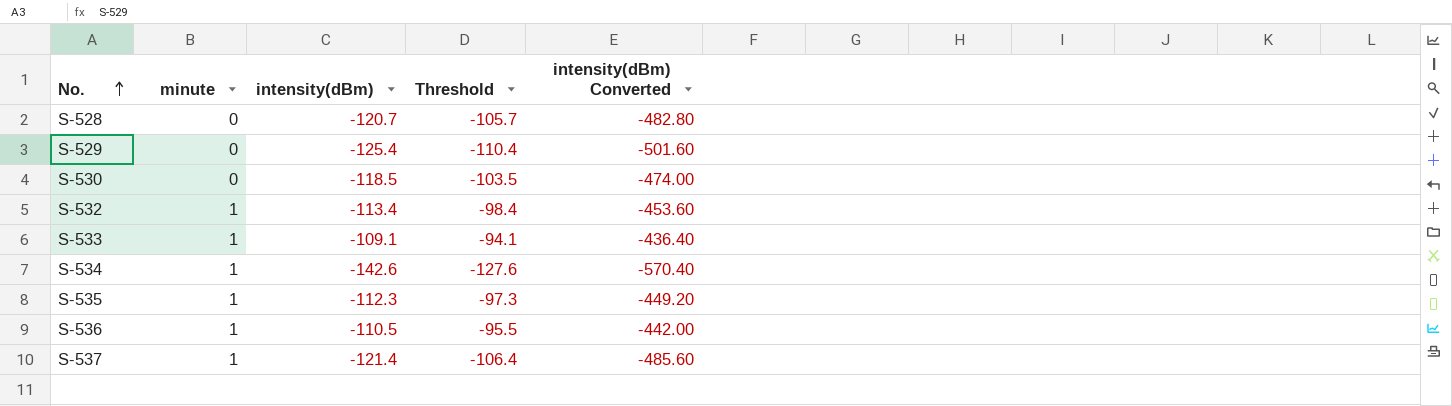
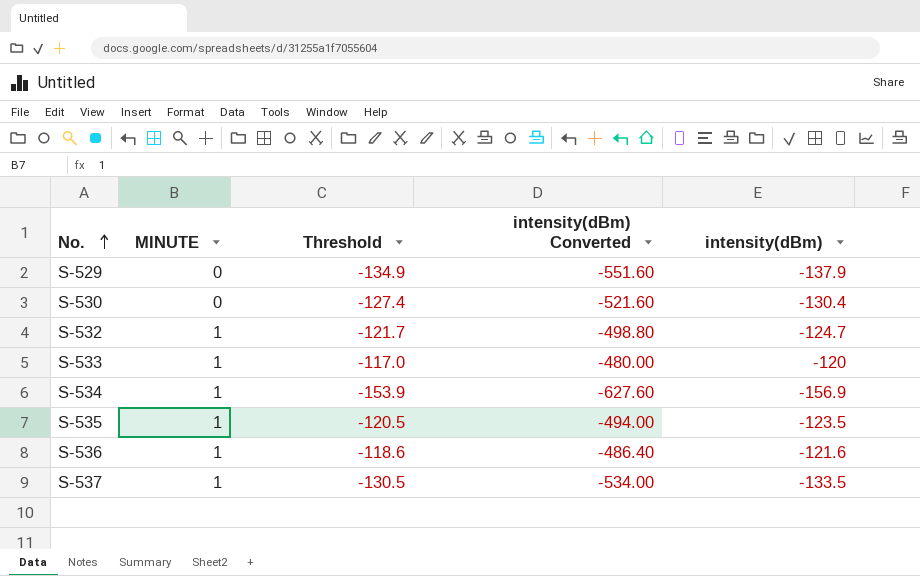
column name: minute -> MINUTE
column Threshold | formula: [intensity(dBm)] + 15 -> [intensity(dBm)] + 3
column intensity(dBm) | position: 3 -> 5
row S-528: 0 | -120.7 | -105.7 | -482.80 -> none
S-529 | intensity(dBm) Converted: -501.60 -> -551.60
S-529 | intensity(dBm): -125.4 -> -137.9
S-530 | intensity(dBm) Converted: -474.00 -> -521.60
S-530 | intensity(dBm): -118.5 -> -130.4
S-532 | intensity(dBm) Converted: -453.60 -> -498.80
S-532 | intensity(dBm): -113.4 -> -124.7
S-533 | intensity(dBm) Converted: -436.40 -> -480.00
S-533 | intensity(dBm): -109.1 -> -120
S-534 | intensity(dBm) Converted: -570.40 -> -627.60
S-534 | intensity(dBm): -142.6 -> -156.9
S-535 | intensity(dBm) Converted: -449.20 -> -494.00
S-535 | intensity(dBm): -112.3 -> -123.5
S-536 | intensity(dBm) Converted: -442.00 -> -486.40
S-536 | intensity(dBm): -110.5 -> -121.6
S-537 | intensity(dBm) Converted: -485.60 -> -534.00
S-537 | intensity(dBm): -121.4 -> -133.5

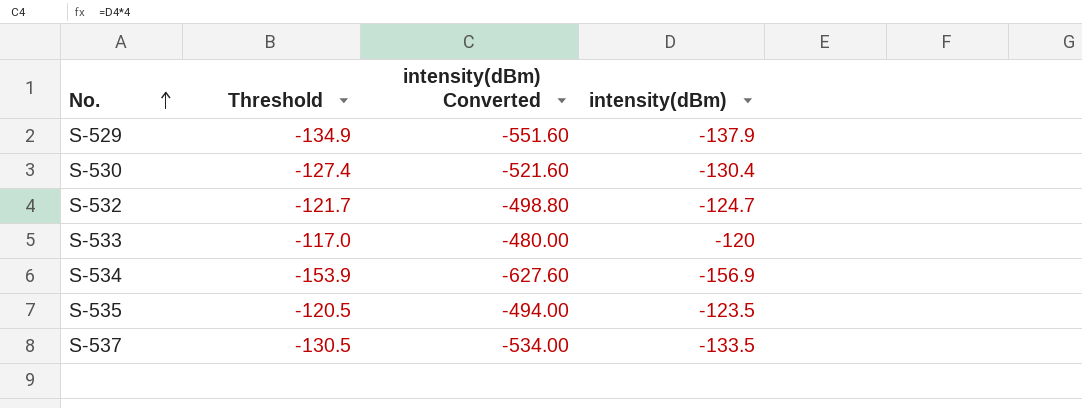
column MINUTE | position: 2 -> none
row S-536: 1 | -118.6 | -486.40 | -121.6 -> none

